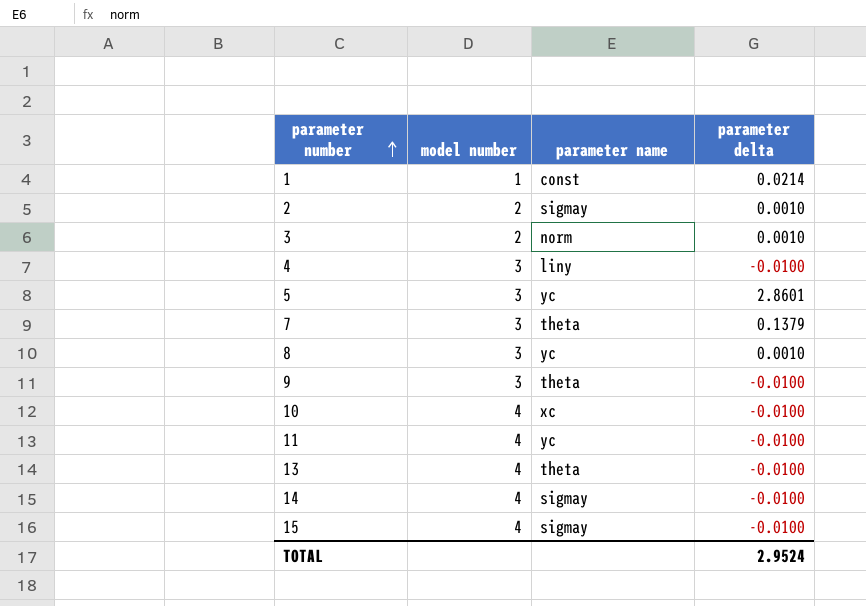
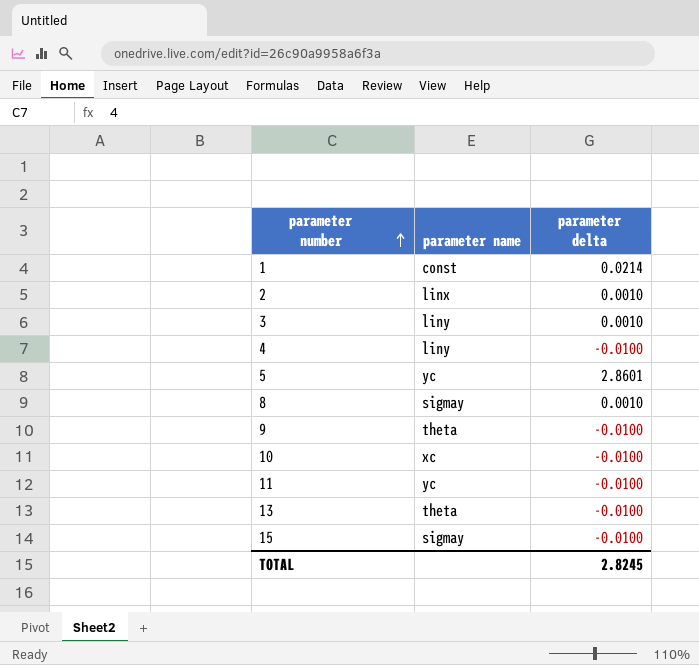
column model number | position: 2 -> none
row 7: 3 | theta | 0.1379 -> none
row 14: 4 | sigmay | -0.0100 -> none
2 | parameter name: sigmay -> linx
3 | parameter name: norm -> liny
8 | parameter name: yc -> sigmay
TOTAL | parameter delta: 2.9524 -> 2.8245

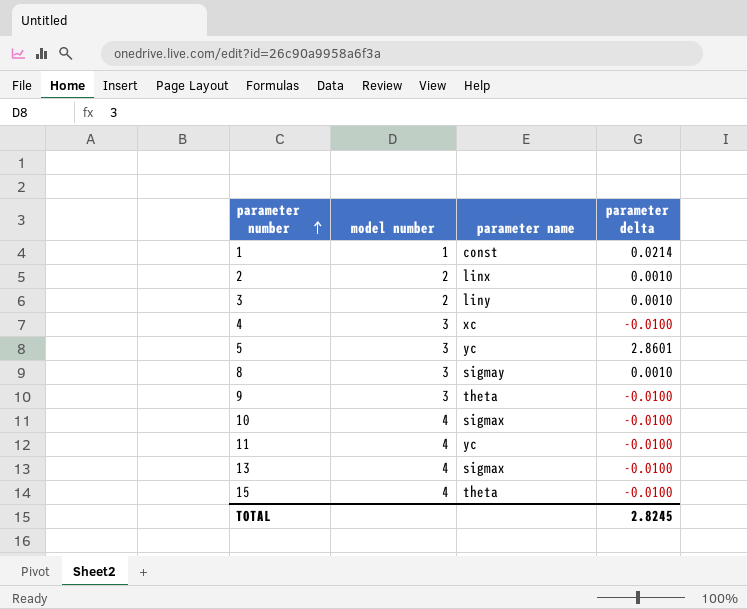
column model number | position: none -> 2
4 | parameter name: liny -> xc
10 | parameter name: xc -> sigmax
13 | parameter name: theta -> sigmax
15 | parameter name: sigmay -> theta

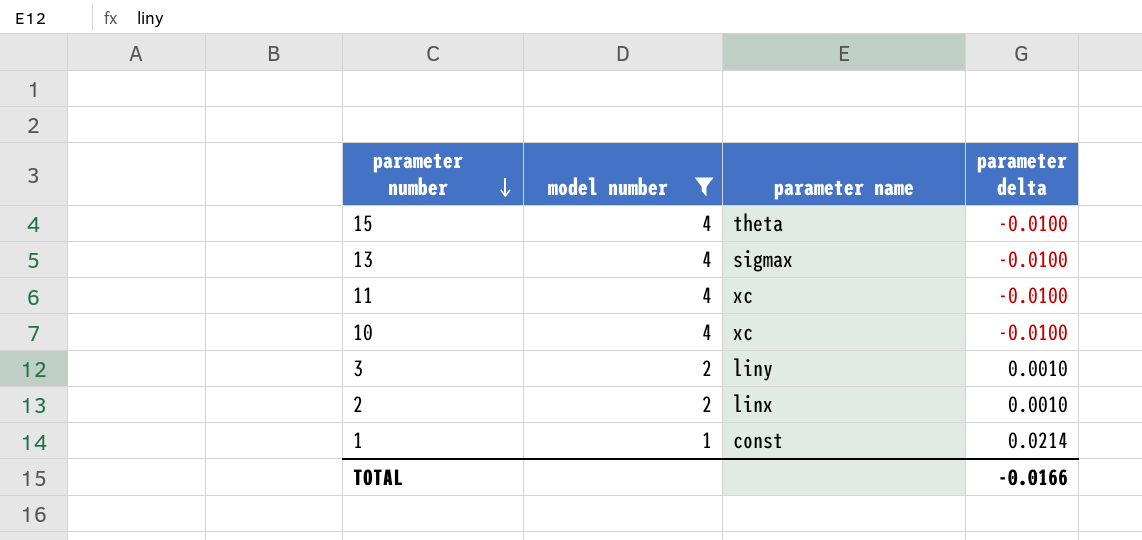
filter: none -> model number != 3
row order: parameter number ascending -> parameter number descending
11 | parameter name: yc -> xc
10 | parameter name: sigmax -> xc
TOTAL | parameter delta: 2.8245 -> -0.0166

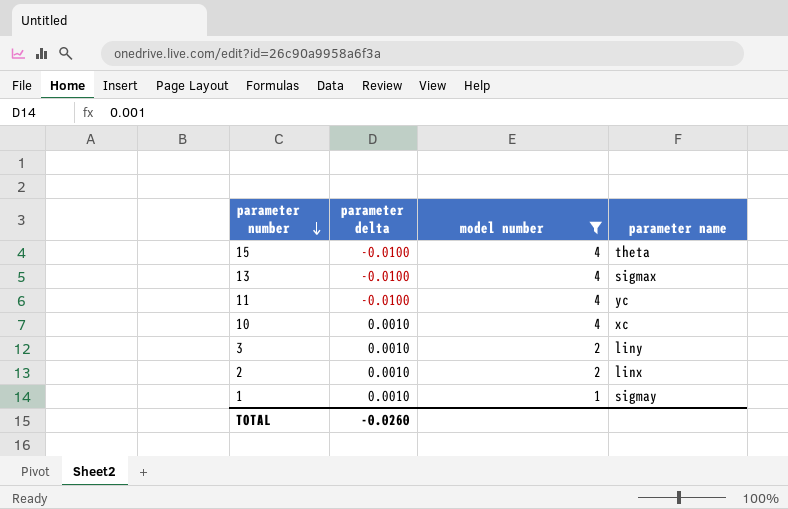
column parameter delta | position: 4 -> 2
11 | parameter name: xc -> yc
10 | parameter delta: -0.0100 -> 0.0010
1 | parameter delta: 0.0214 -> 0.0010
1 | parameter name: const -> sigmay
TOTAL | parameter delta: -0.0166 -> -0.0260

